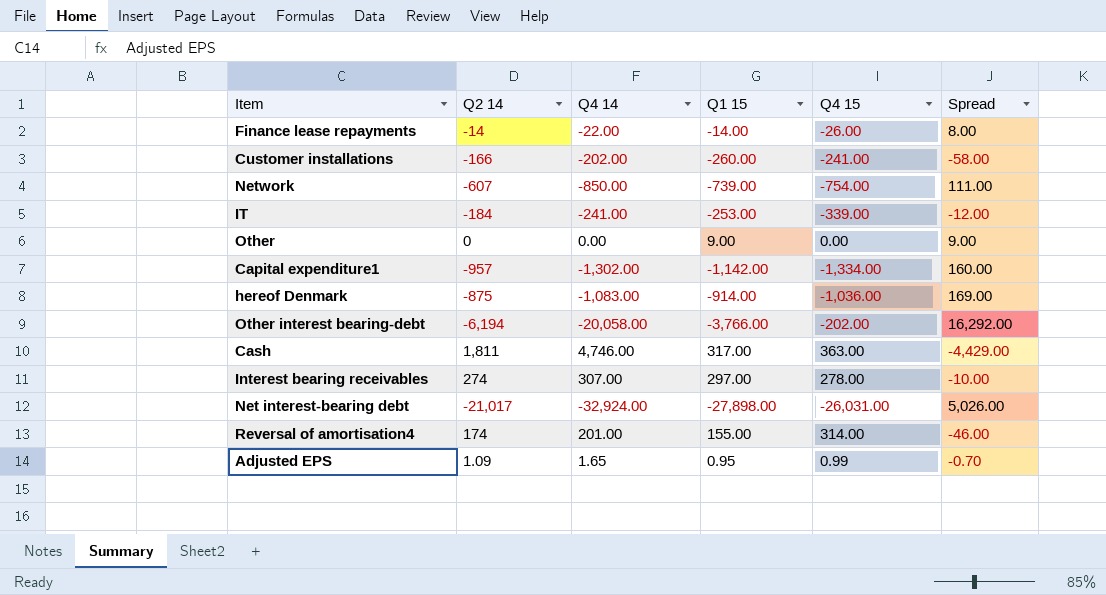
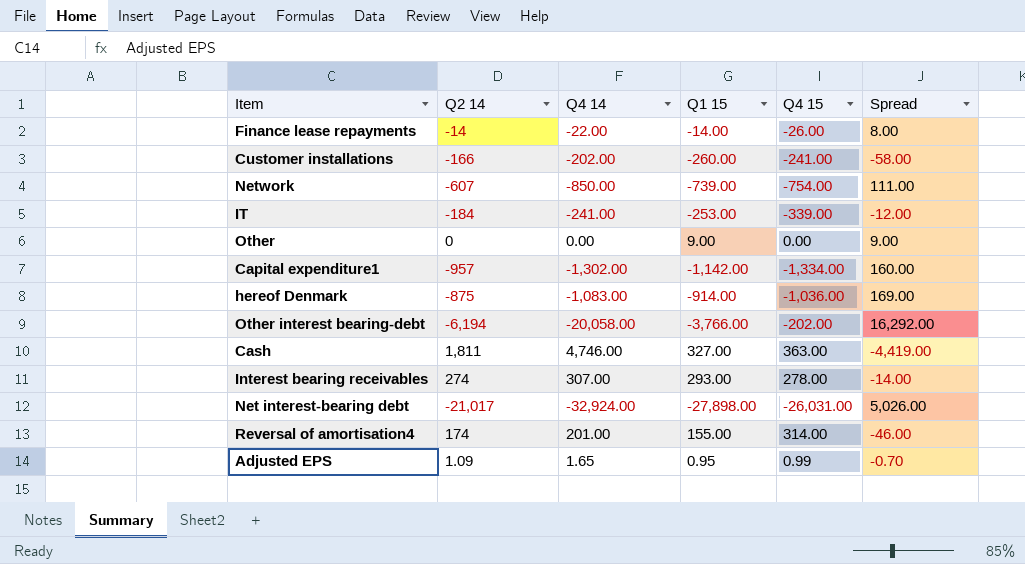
Cash | Q1 15: 317.00 -> 327.00
Cash | Spread: -4,429.00 -> -4,419.00
Interest bearing receivables | Q1 15: 297.00 -> 293.00
Interest bearing receivables | Spread: -10.00 -> -14.00

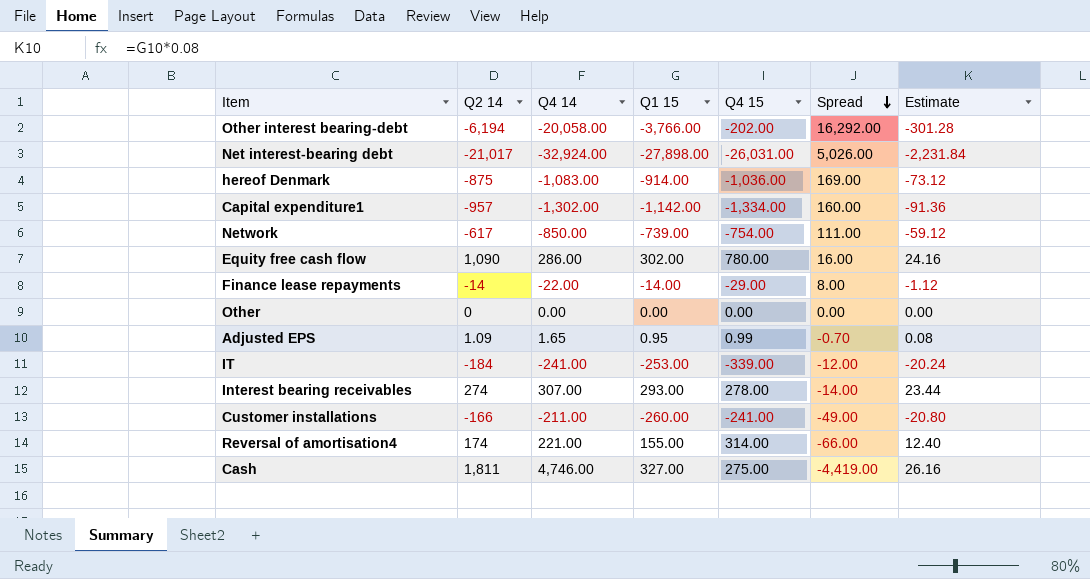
row order: none -> Spread descending
column Estimate | formula: none -> [Q1 15] * 0.08
Network | Q2 14: -607 -> -617
row Equity free cash flow: none -> 1,090 | 286.00 | 302.00 | 780.00 | 16.00 | 24.16
Finance lease repayments | Q4 15: -26.00 -> -29.00
Other | Q1 15: 9.00 -> 0.00
Other | Spread: 9.00 -> 0.00
Customer installations | Q4 14: -202.00 -> -211.00
Customer installations | Spread: -58.00 -> -49.00
Reversal of amortisation4 | Q4 14: 201.00 -> 221.00
Reversal of amortisation4 | Spread: -46.00 -> -66.00
Cash | Q4 15: 363.00 -> 275.00

